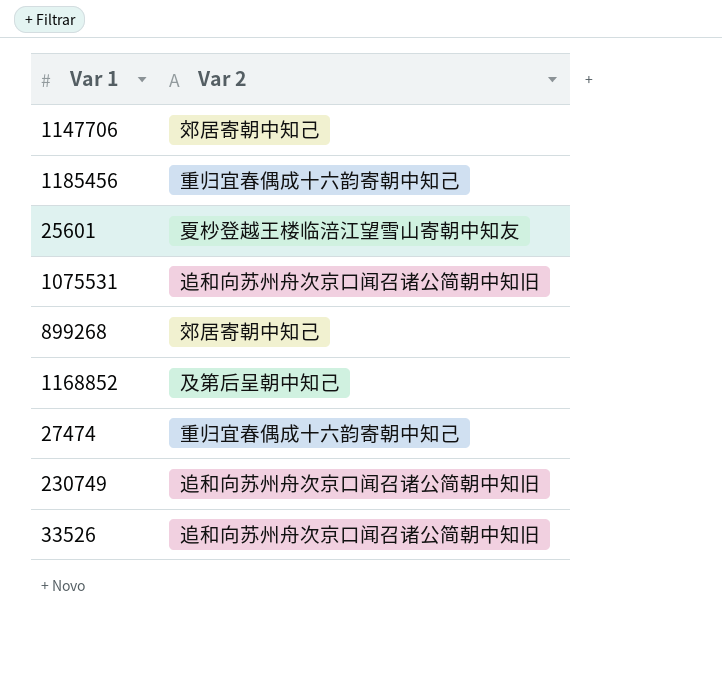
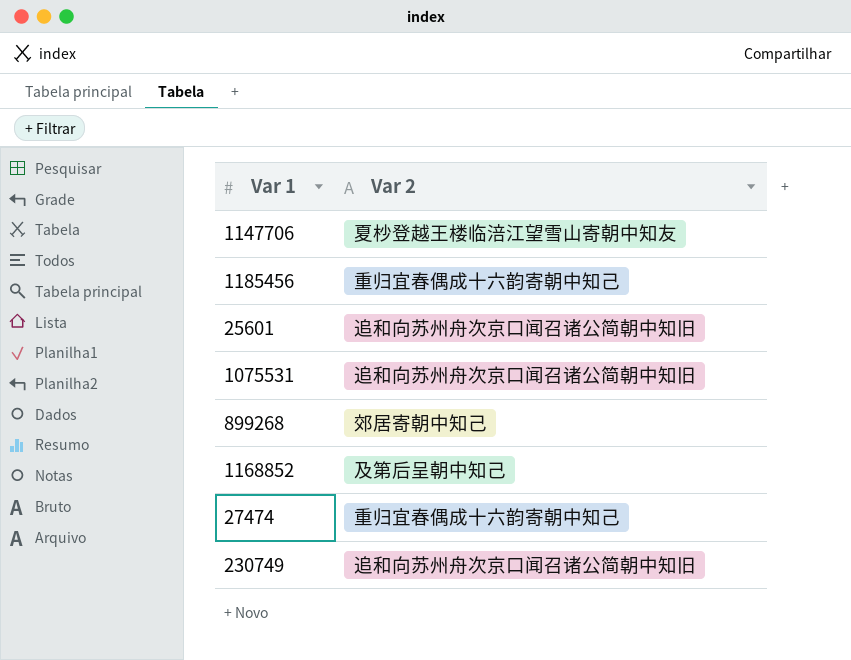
row 33526: 追和向苏州舟次京口闻召诸公简朝中知旧 -> none
1147706 | Var 2: 郊居寄朝中知己 -> 夏杪登越王楼临涪江望雪山寄朝中知友
25601 | Var 2: 夏杪登越王楼临涪江望雪山寄朝中知友 -> 追和向苏州舟次京口闻召诸公简朝中知旧

